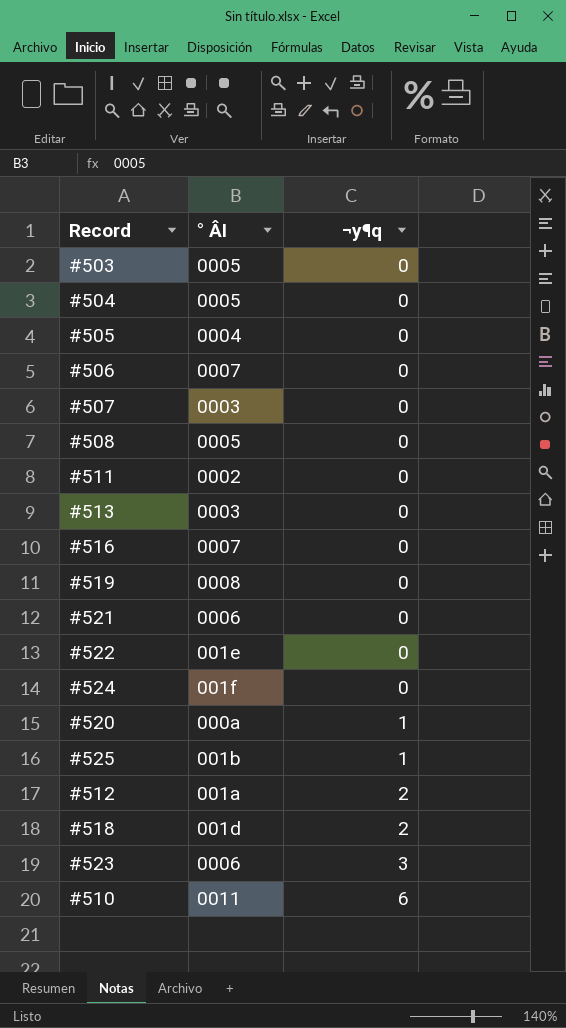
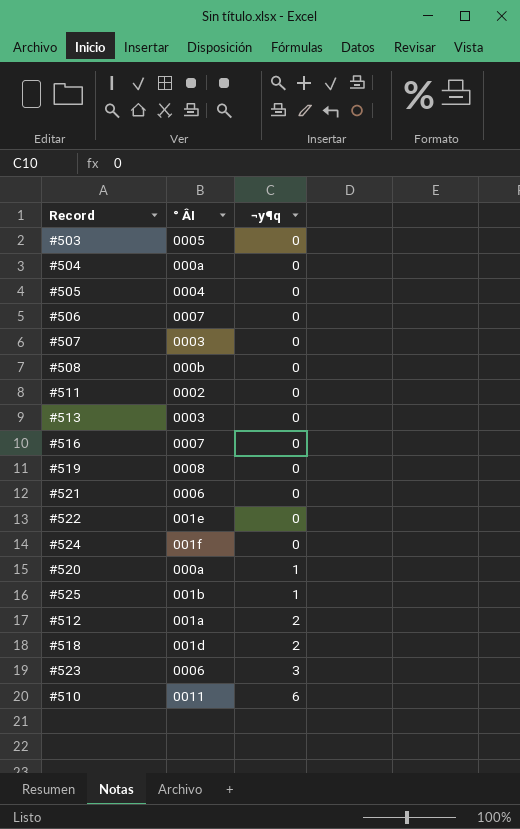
#504 | ° ÂI: 0005 -> 000a
#508 | ° ÂI: 0005 -> 000b

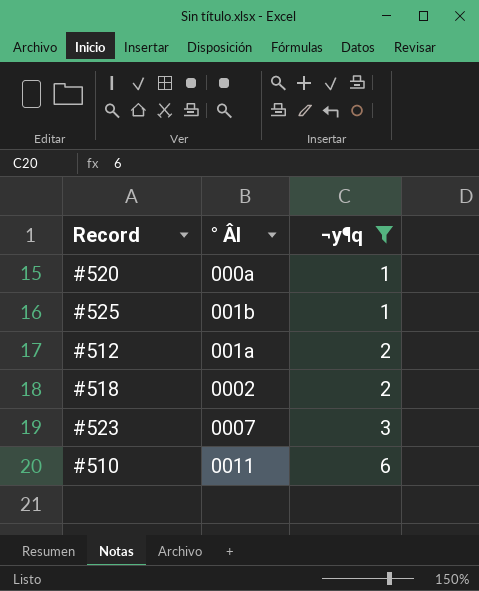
filter: none -> ¬y¶q != 0
#518 | ° ÂI: 001d -> 0002
#523 | ° ÂI: 0006 -> 0007

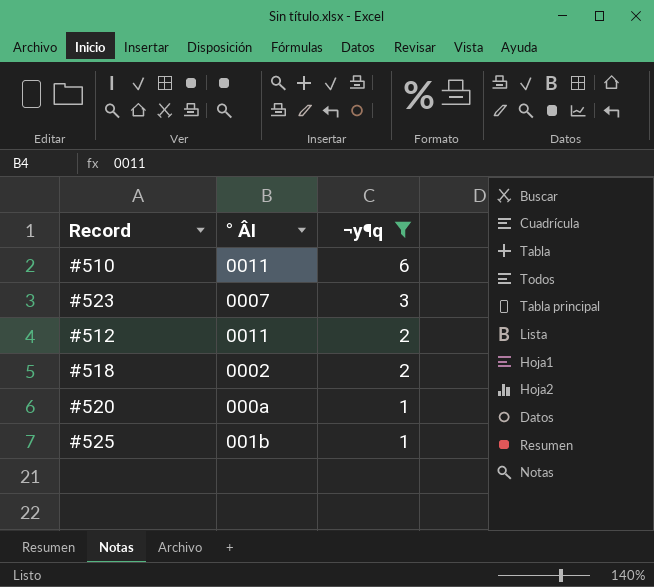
row order: ¬y¶q ascending -> ¬y¶q descending
#512 | ° ÂI: 001a -> 0011

